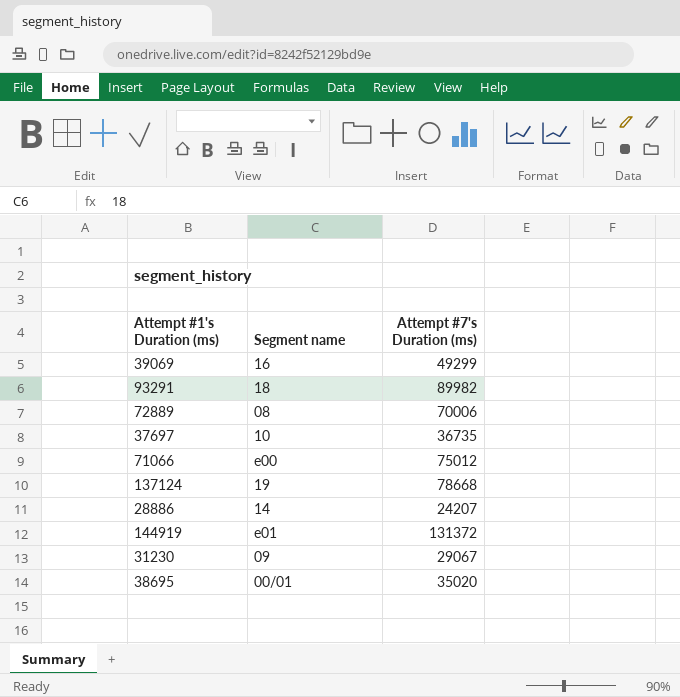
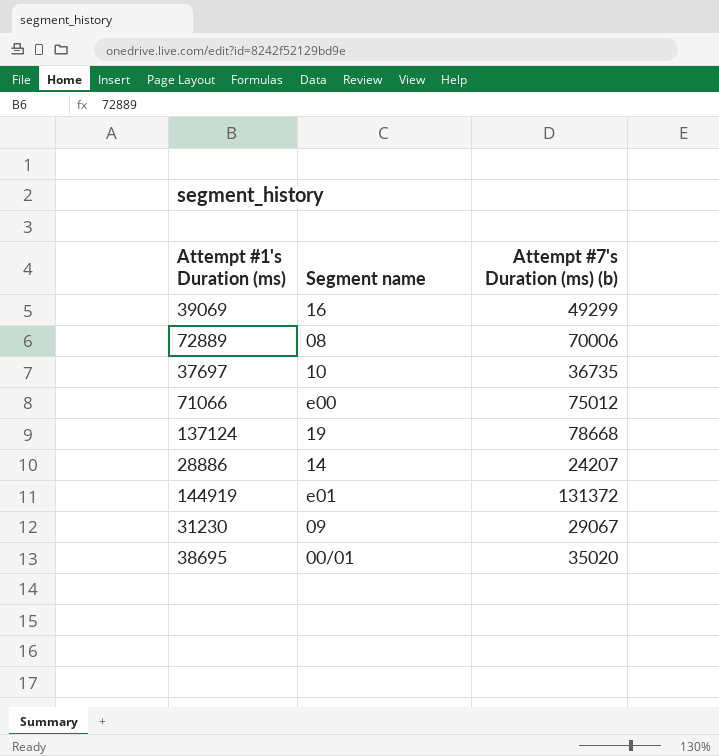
column name: Attempt #7's Duration (ms) -> Attempt #7's Duration (ms) (b)
row 93291: 18 | 89982 -> none

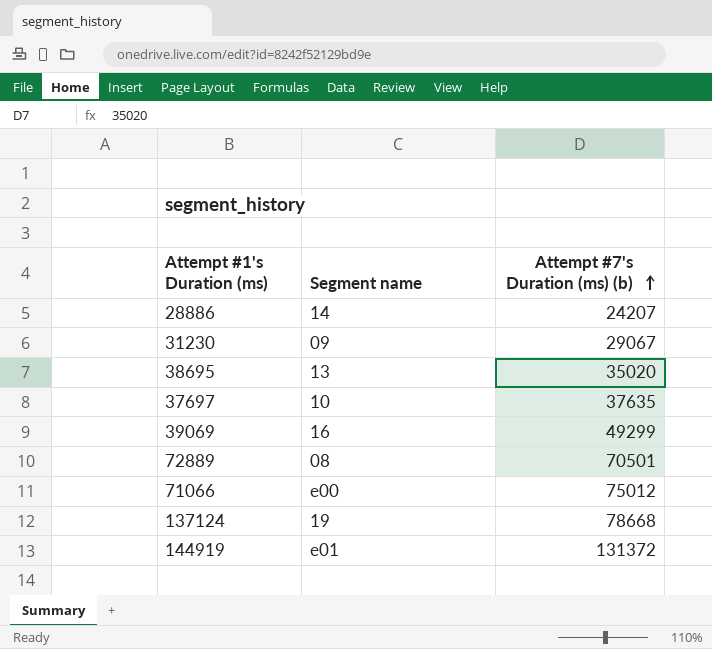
row order: none -> Attempt #7's Duration (ms) (b) ascending
38695 | Segment name: 00/01 -> 13
37697 | Attempt #7's Duration (ms) (b): 36735 -> 37635
72889 | Attempt #7's Duration (ms) (b): 70006 -> 70501

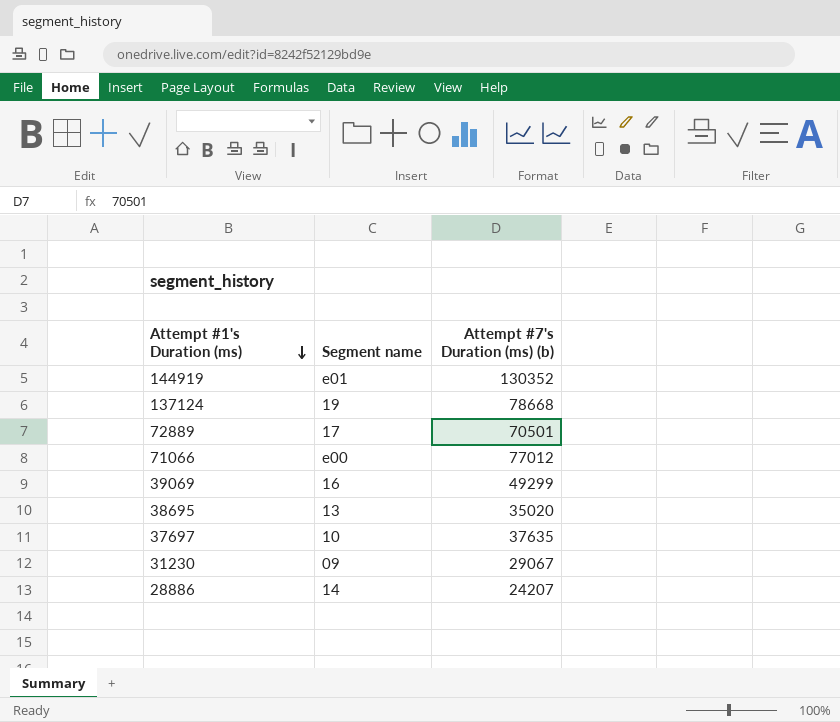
row order: Attempt #7's Duration (ms) (b) ascending -> Attempt #1's Duration (ms) descending
144919 | Attempt #7's Duration (ms) (b): 131372 -> 130352
72889 | Segment name: 08 -> 17
71066 | Attempt #7's Duration (ms) (b): 75012 -> 77012

